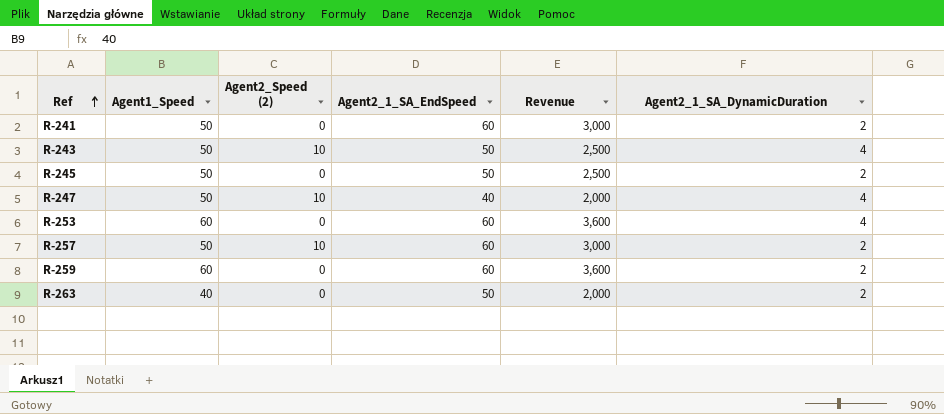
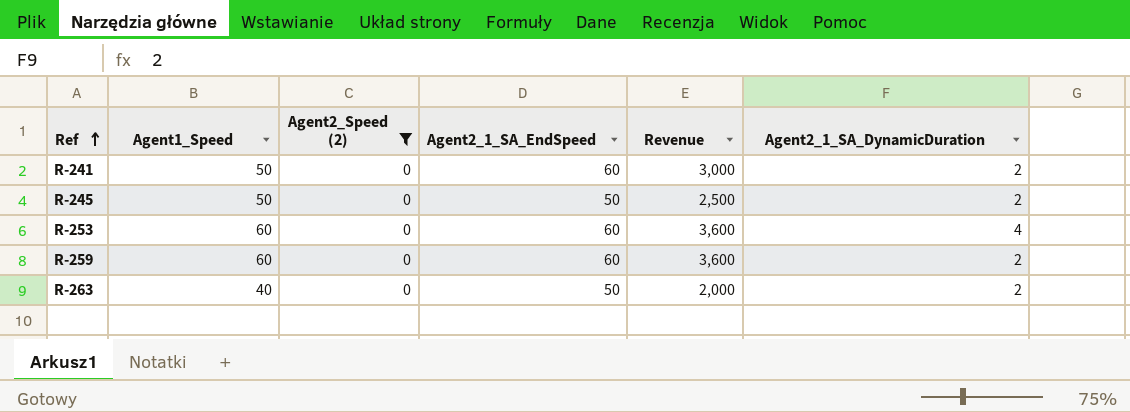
filter: none -> Agent2_Speed (2) = 0

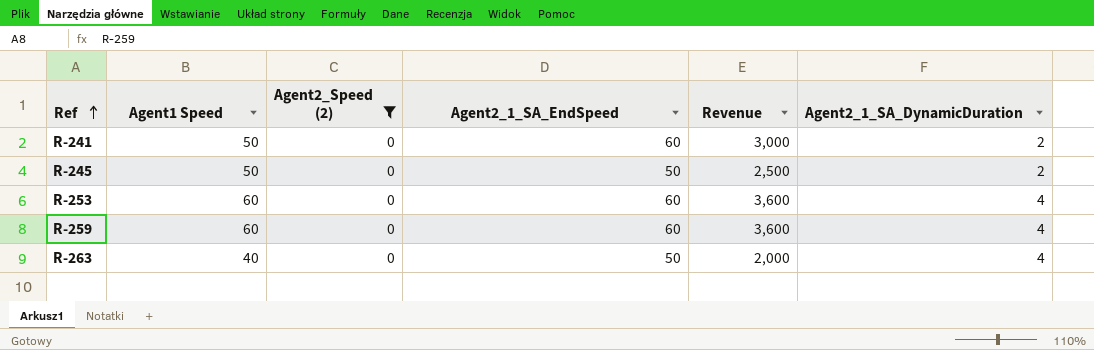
column name: Agent1_Speed -> Agent1 Speed
R-259 | Agent2_1_SA_DynamicDuration: 2 -> 4
R-263 | Agent2_1_SA_DynamicDuration: 2 -> 4

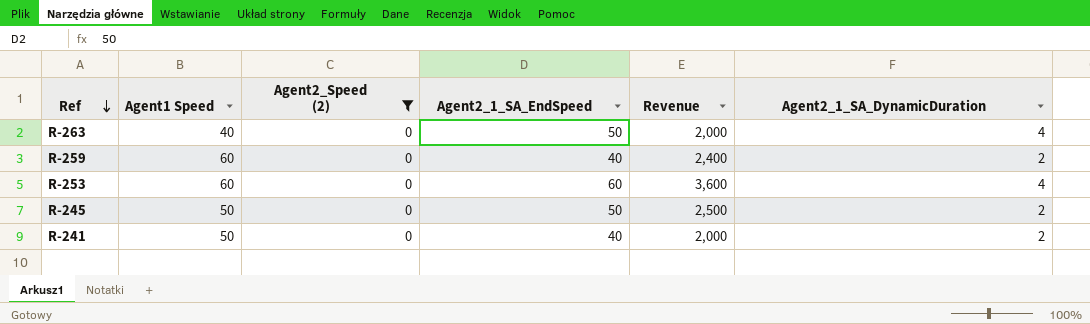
row order: Ref ascending -> Ref descending
R-259 | Agent2_1_SA_EndSpeed: 60 -> 40
R-259 | Revenue: 3,600 -> 2,400
R-259 | Agent2_1_SA_DynamicDuration: 4 -> 2
R-241 | Agent2_1_SA_EndSpeed: 60 -> 40
R-241 | Revenue: 3,000 -> 2,000

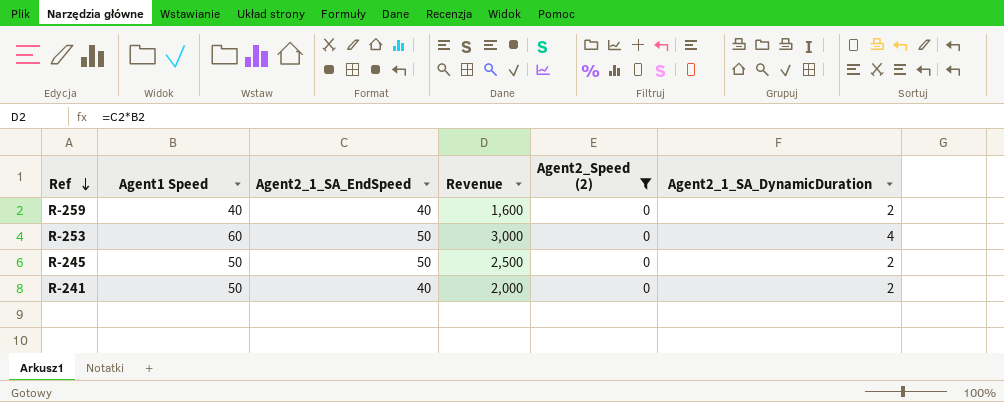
column Agent2_Speed (2) | position: 3 -> 5
row R-263: 40 | 0 | 50 | 2,000 | 4 -> none
R-259 | Agent1 Speed: 60 -> 40
R-259 | Revenue: 2,400 -> 1,600
R-253 | Agent2_1_SA_EndSpeed: 60 -> 50
R-253 | Revenue: 3,600 -> 3,000

